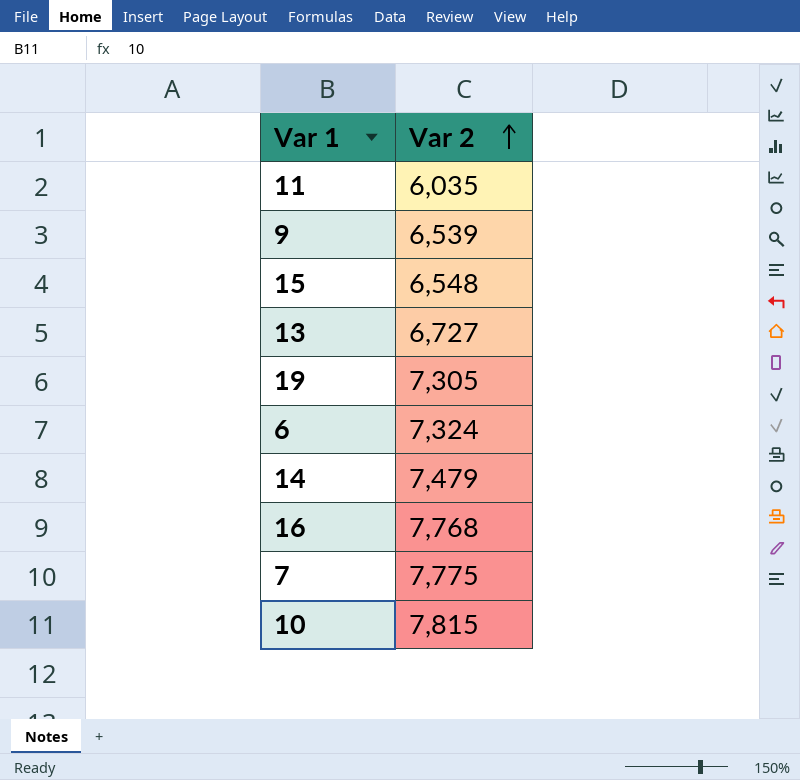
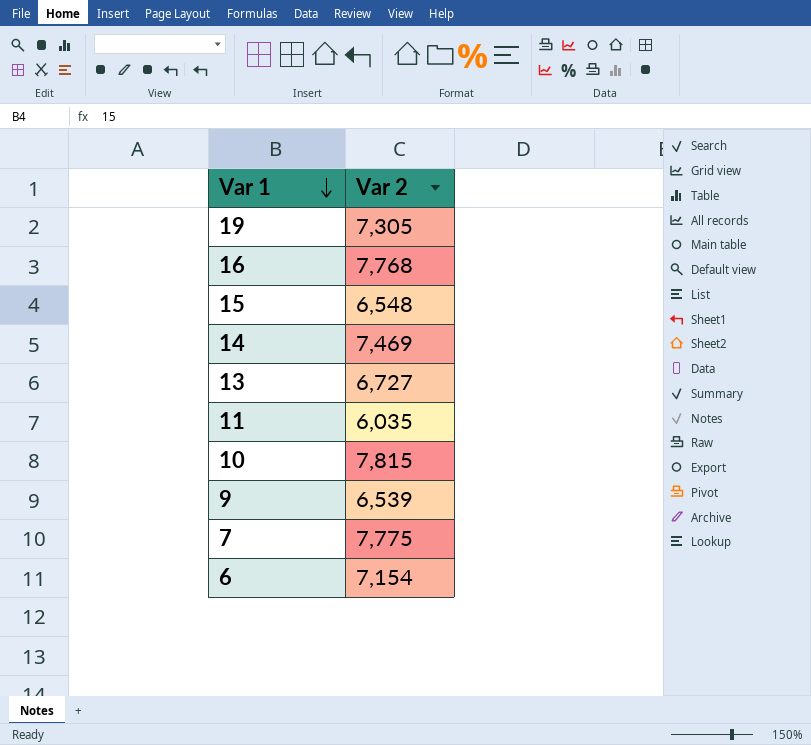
row order: Var 2 ascending -> Var 1 descending
14 | Var 2: 7,479 -> 7,469
6 | Var 2: 7,324 -> 7,154

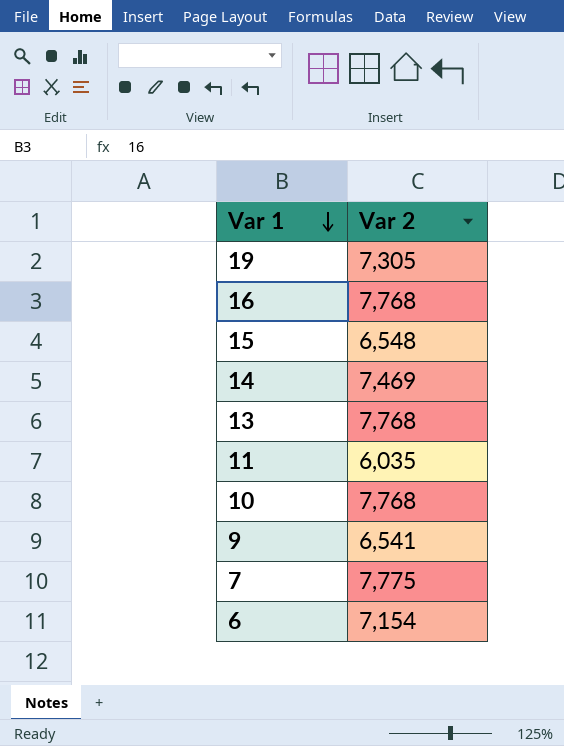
13 | Var 2: 6,727 -> 7,768
10 | Var 2: 7,815 -> 7,768
9 | Var 2: 6,539 -> 6,541

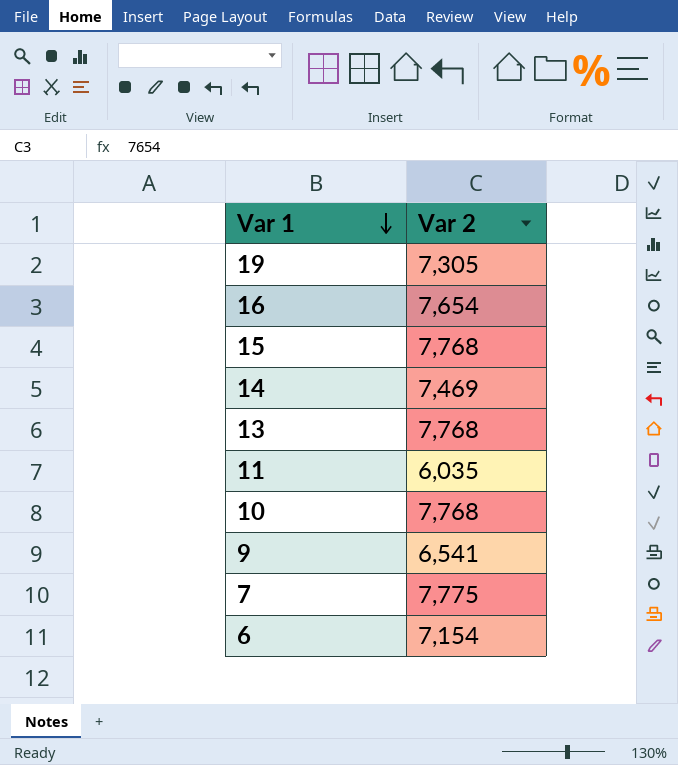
16 | Var 2: 7,768 -> 7,654
15 | Var 2: 6,548 -> 7,768

